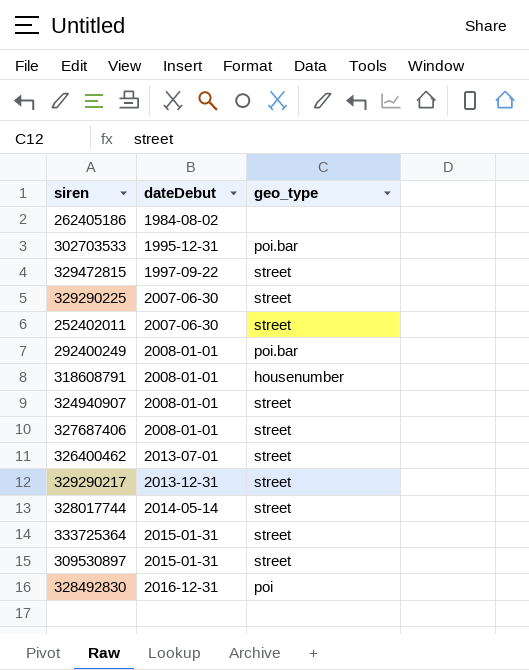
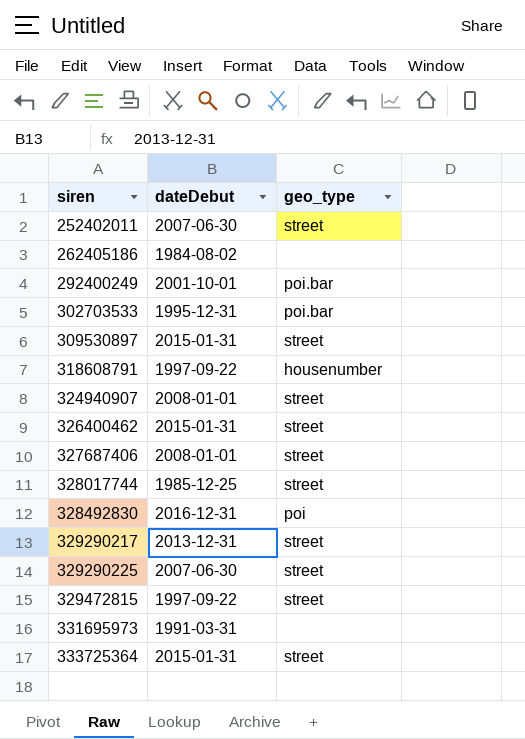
row order: dateDebut ascending -> siren ascending
292400249 | dateDebut: 2008-01-01 -> 2001-10-01
318608791 | dateDebut: 2008-01-01 -> 1997-09-22
326400462 | dateDebut: 2013-07-01 -> 2015-01-31
328017744 | dateDebut: 2014-05-14 -> 1985-12-25
row 331695973: none -> 1991-03-31 | none

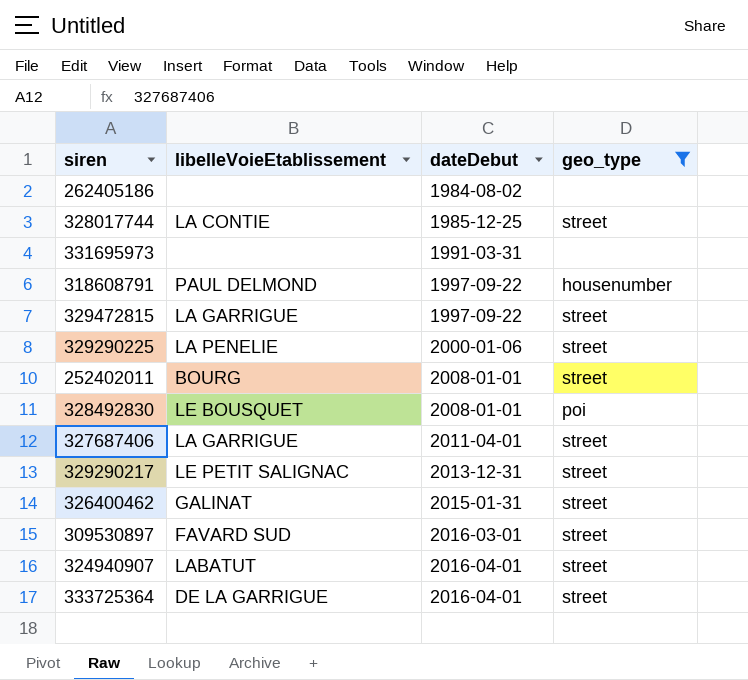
filter: none -> geo_type != poi.bar
row order: siren ascending -> dateDebut ascending
column libelleVoieEtablissement | position: none -> 2
329290225 | dateDebut: 2007-06-30 -> 2000-01-06
252402011 | dateDebut: 2007-06-30 -> 2008-01-01
328492830 | dateDebut: 2016-12-31 -> 2008-01-01
327687406 | dateDebut: 2008-01-01 -> 2011-04-01
309530897 | dateDebut: 2015-01-31 -> 2016-03-01
324940907 | dateDebut: 2008-01-01 -> 2016-04-01
333725364 | dateDebut: 2015-01-31 -> 2016-04-01

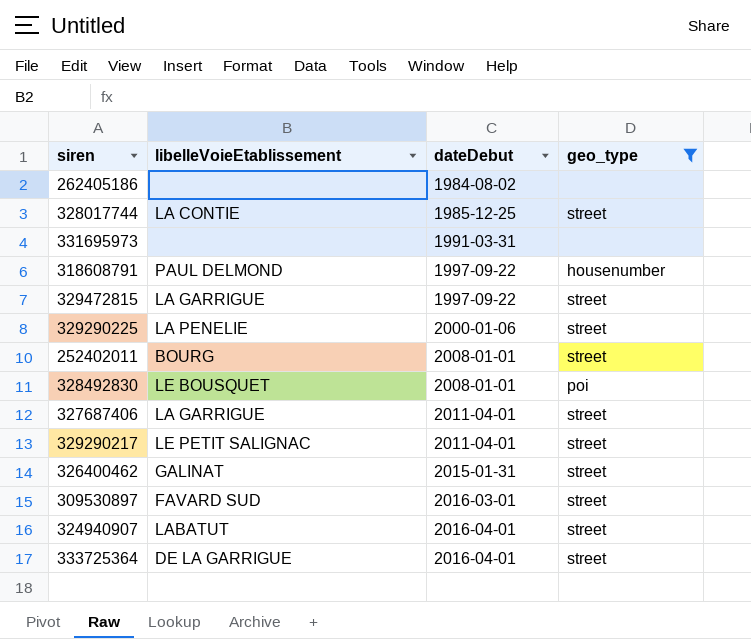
329290217 | dateDebut: 2013-12-31 -> 2011-04-01

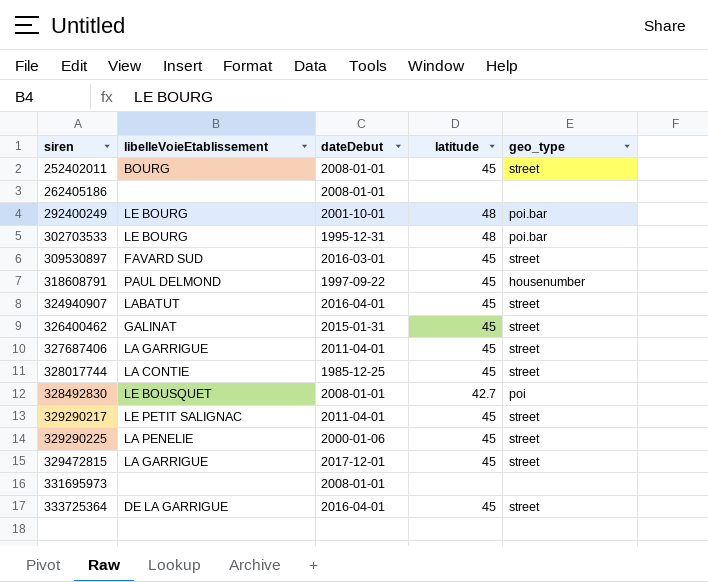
filter: geo_type != poi.bar -> none
row order: dateDebut ascending -> siren ascending
column latitude | position: none -> 4
262405186 | dateDebut: 1984-08-02 -> 2008-01-01
329472815 | dateDebut: 1997-09-22 -> 2017-12-01
331695973 | dateDebut: 1991-03-31 -> 2008-01-01

